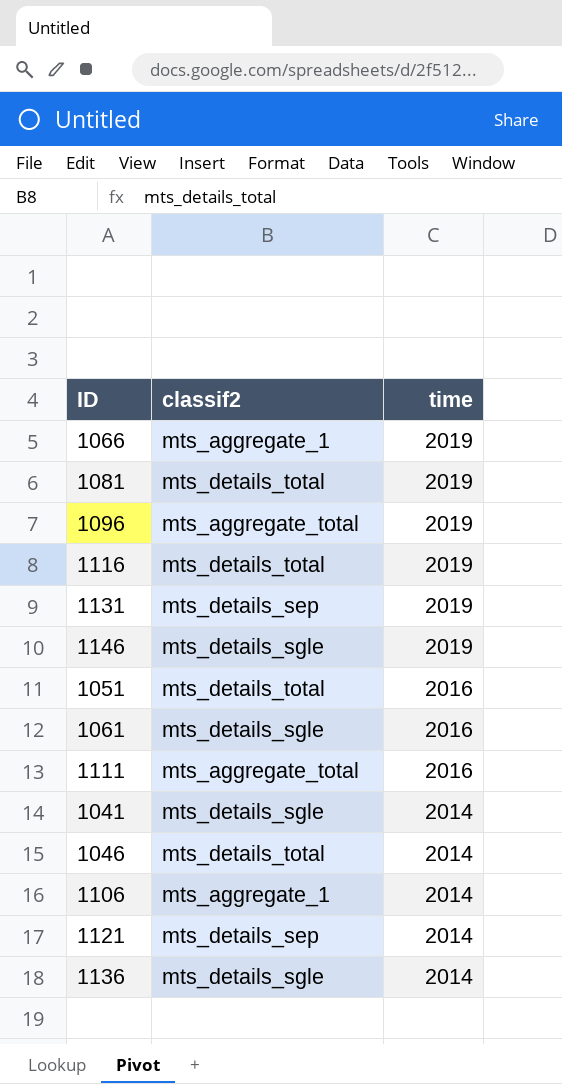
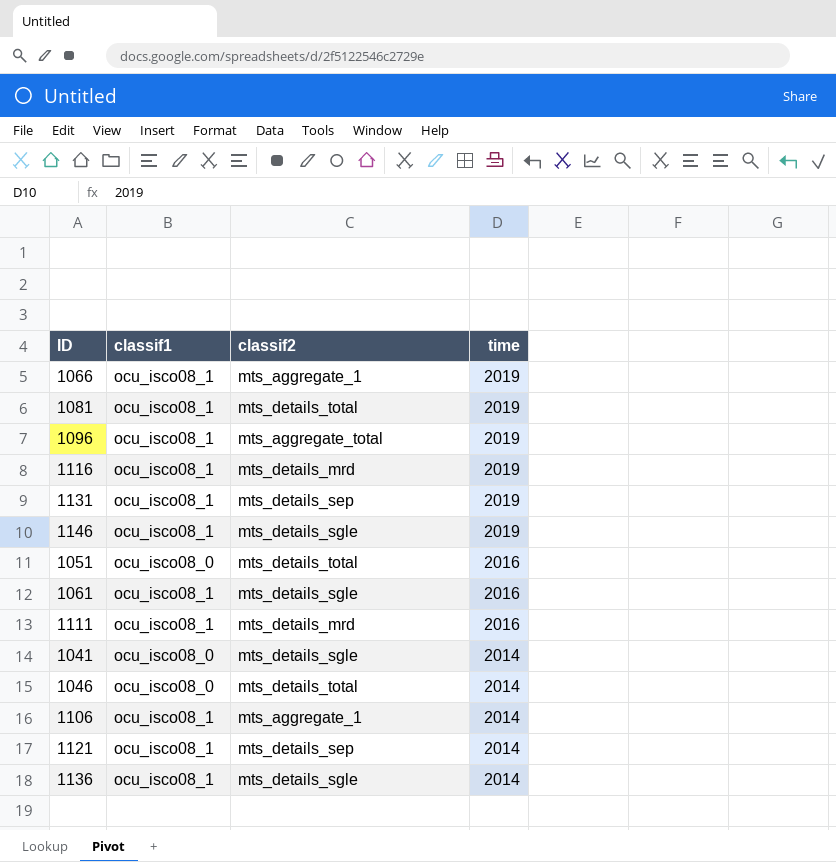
column classif1 | position: none -> 2
1116 | classif2: mts_details_total -> mts_details_mrd
1111 | classif2: mts_aggregate_total -> mts_details_mrd

